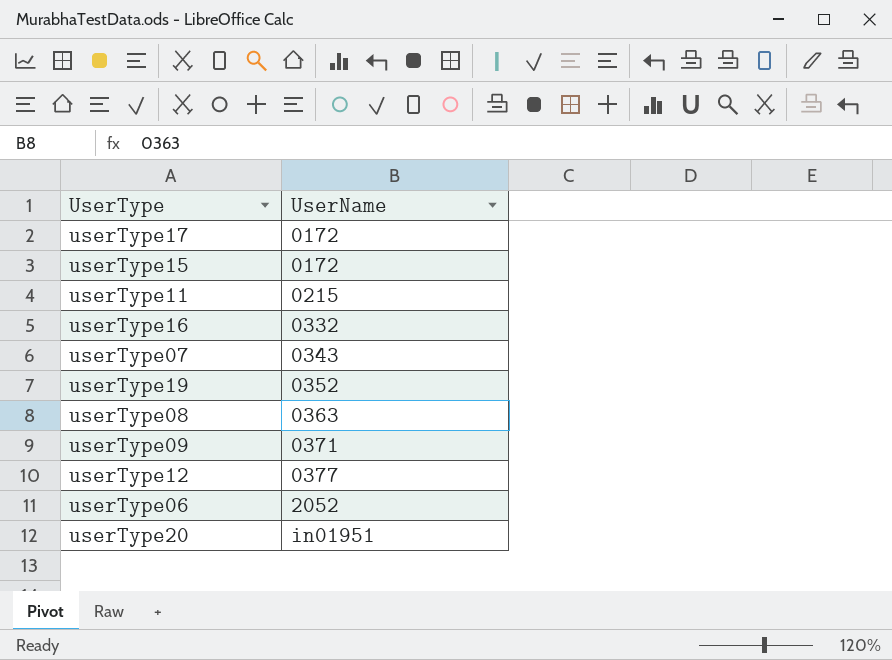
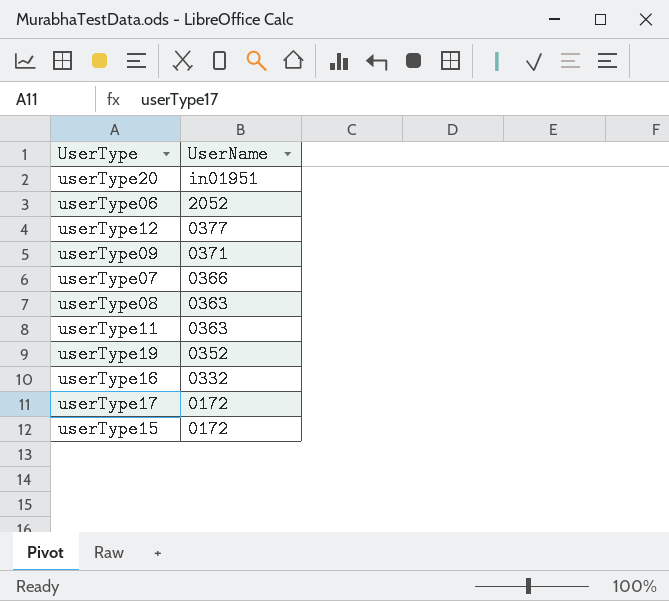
row order: UserName ascending -> UserName descending
userType07 | UserName: 0343 -> 0366
userType11 | UserName: 0215 -> 0363

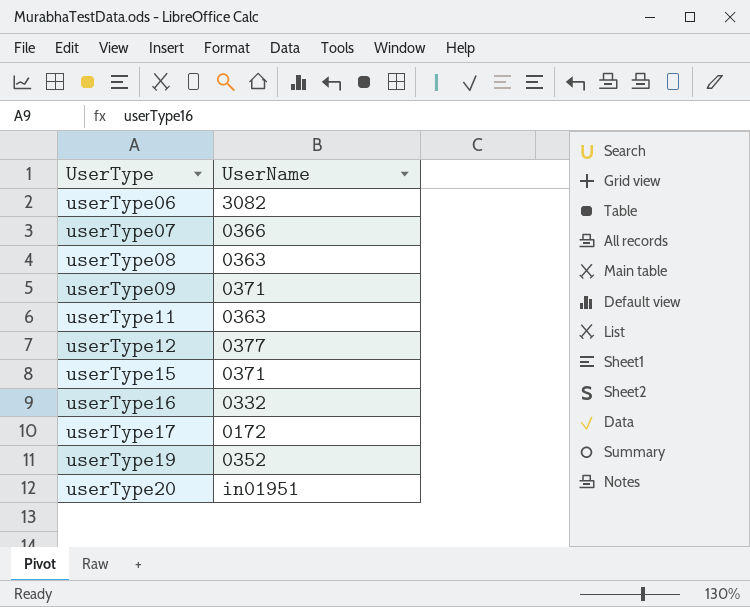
row order: UserName descending -> UserType ascending
userType06 | UserName: 2052 -> 3082
userType15 | UserName: 0172 -> 0371

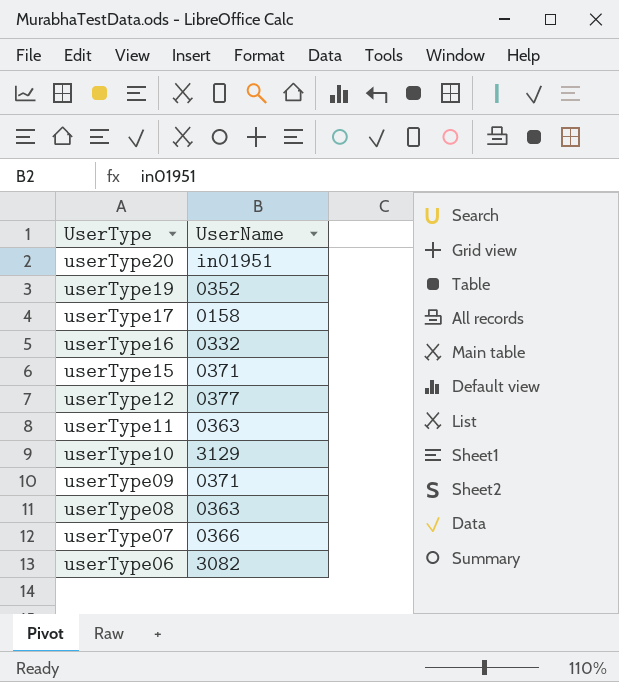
row order: UserType ascending -> UserType descending
userType17 | UserName: 0172 -> 0158
row userType10: none -> 3129

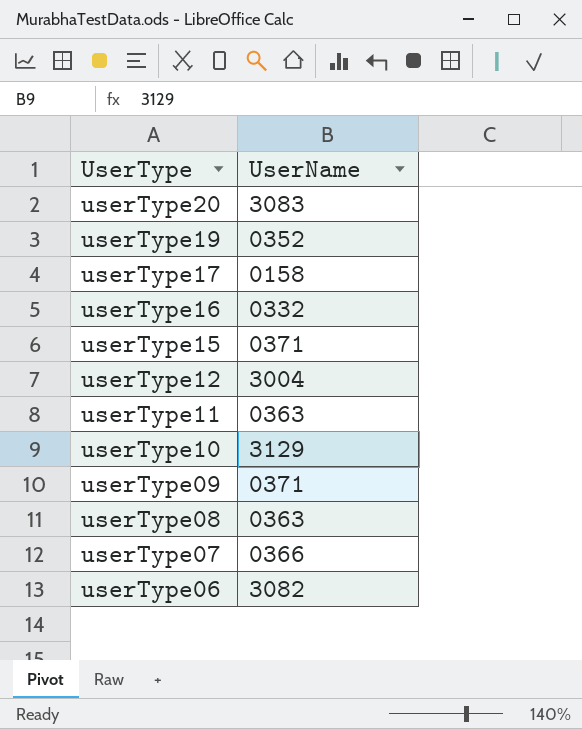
userType20 | UserName: in01951 -> 3083
userType12 | UserName: 0377 -> 3004

